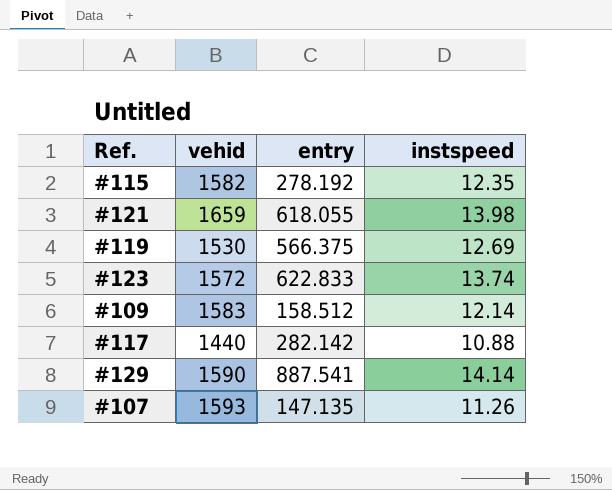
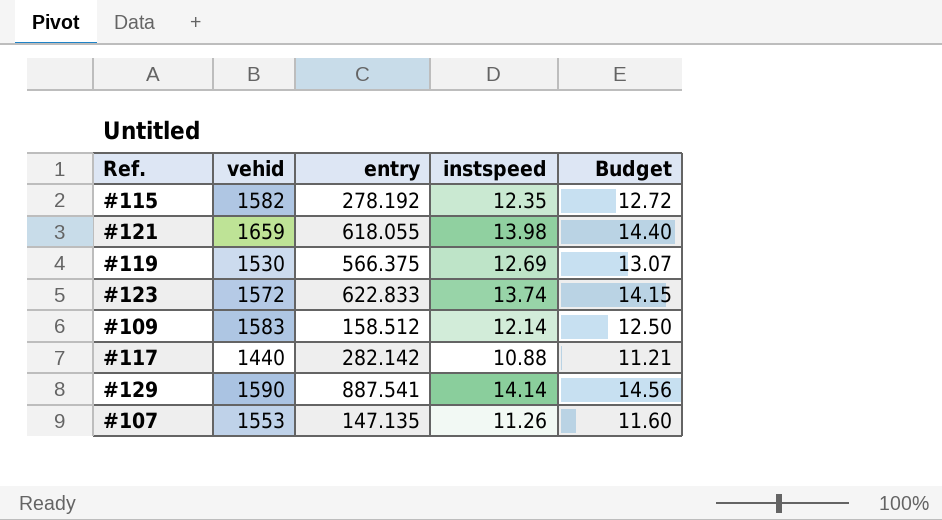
column Budget | formula: none -> [instspeed] * 1.03
#107 | vehid: 1593 -> 1553

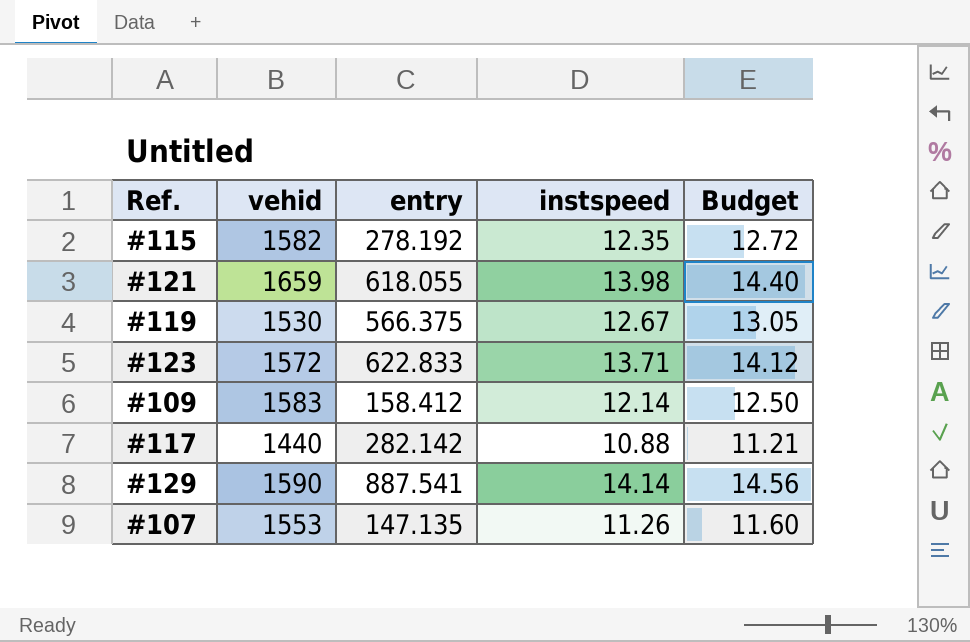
#119 | instspeed: 12.69 -> 12.67
#119 | Budget: 13.07 -> 13.05
#123 | instspeed: 13.74 -> 13.71
#123 | Budget: 14.15 -> 14.12
#109 | entry: 158.512 -> 158.412

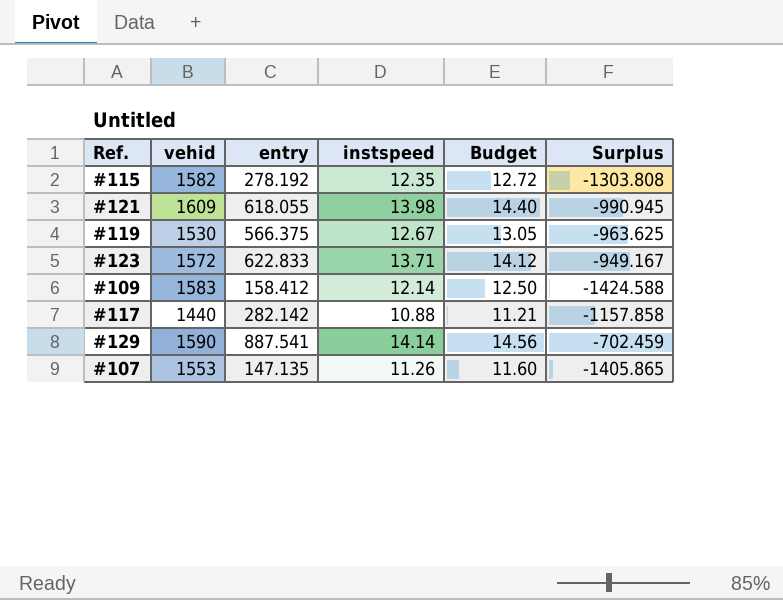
column Surplus | formula: none -> [entry] - [vehid]
#121 | vehid: 1659 -> 1609

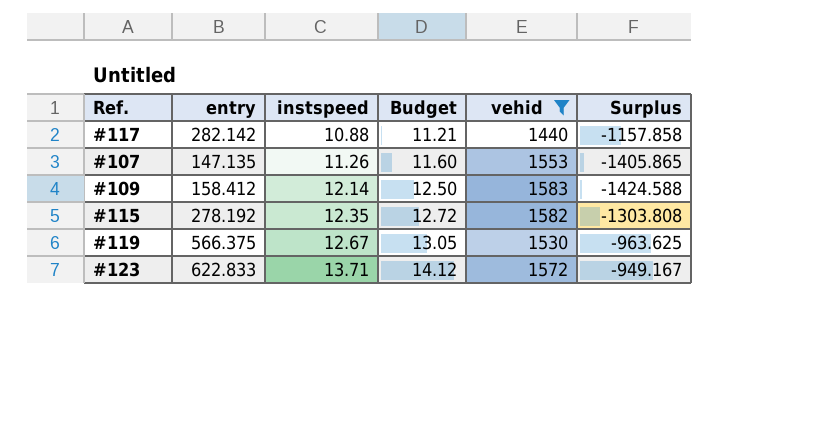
filter: none -> vehid <= 1583
row order: none -> instspeed ascending
column vehid | position: 2 -> 5

